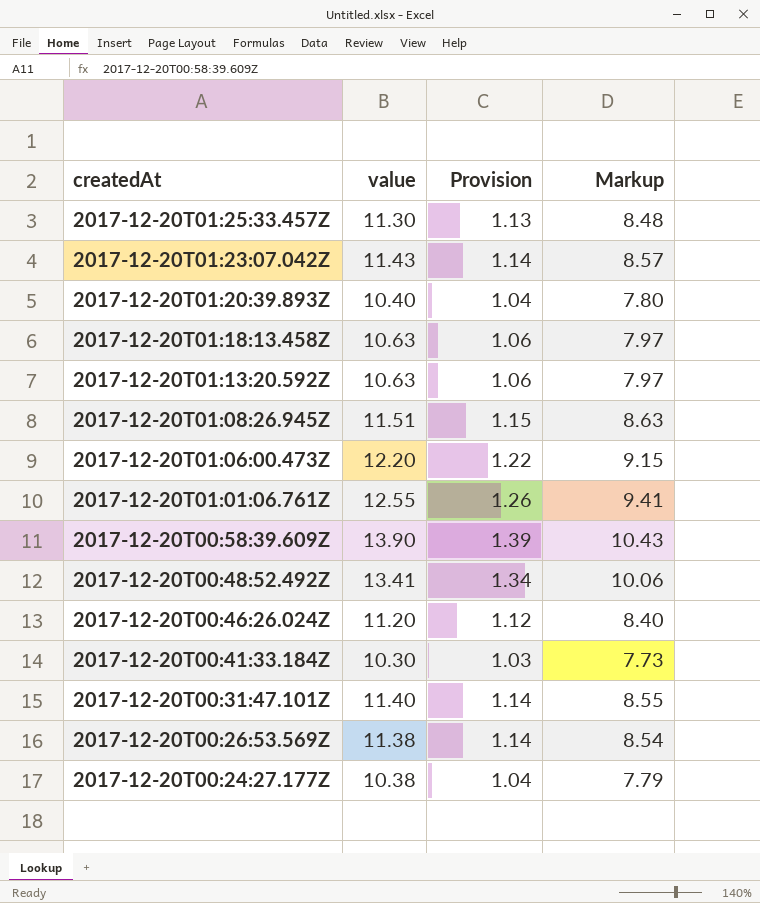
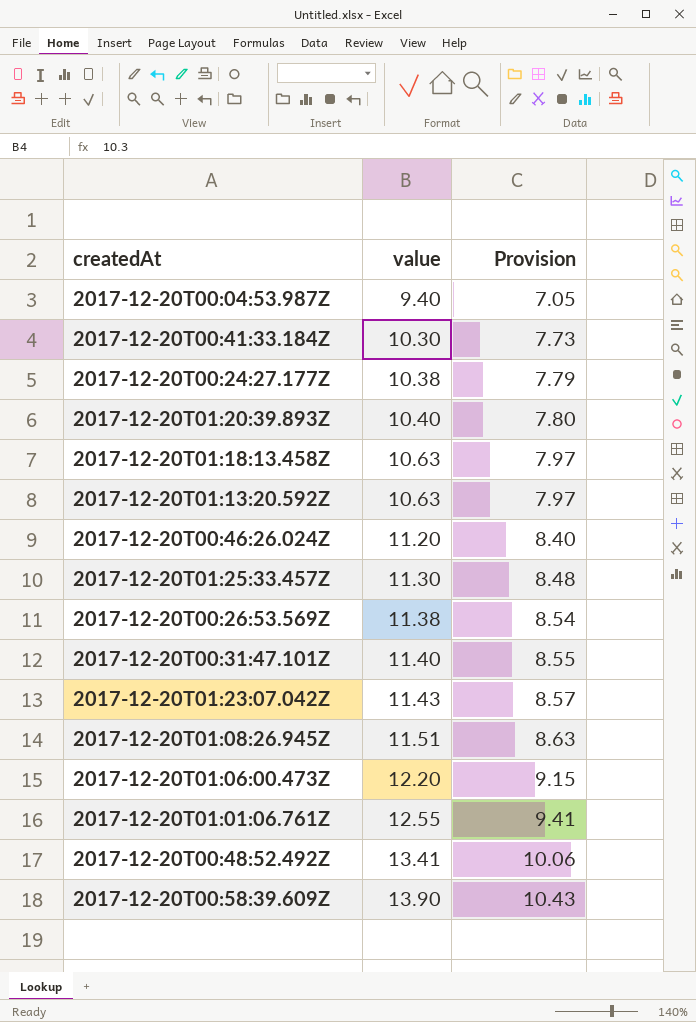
row order: createdAt descending -> value ascending
column Markup | formula: [value] * 0.75 -> none
column Provision | formula: [value] * 0.1 -> [value] * 0.75
row 2017-12-20T00:04:53.987Z: none -> 9.40 | 7.05

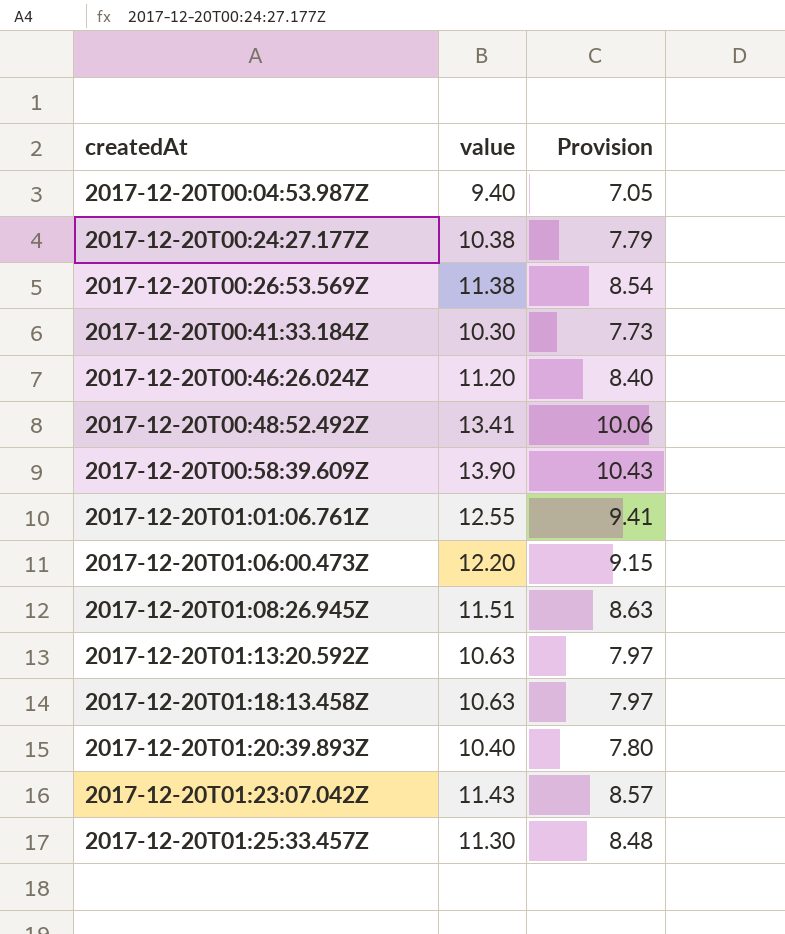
row order: value ascending -> createdAt ascending
row 2017-12-20T00:31:47.101Z: 11.40 | 8.55 -> none

